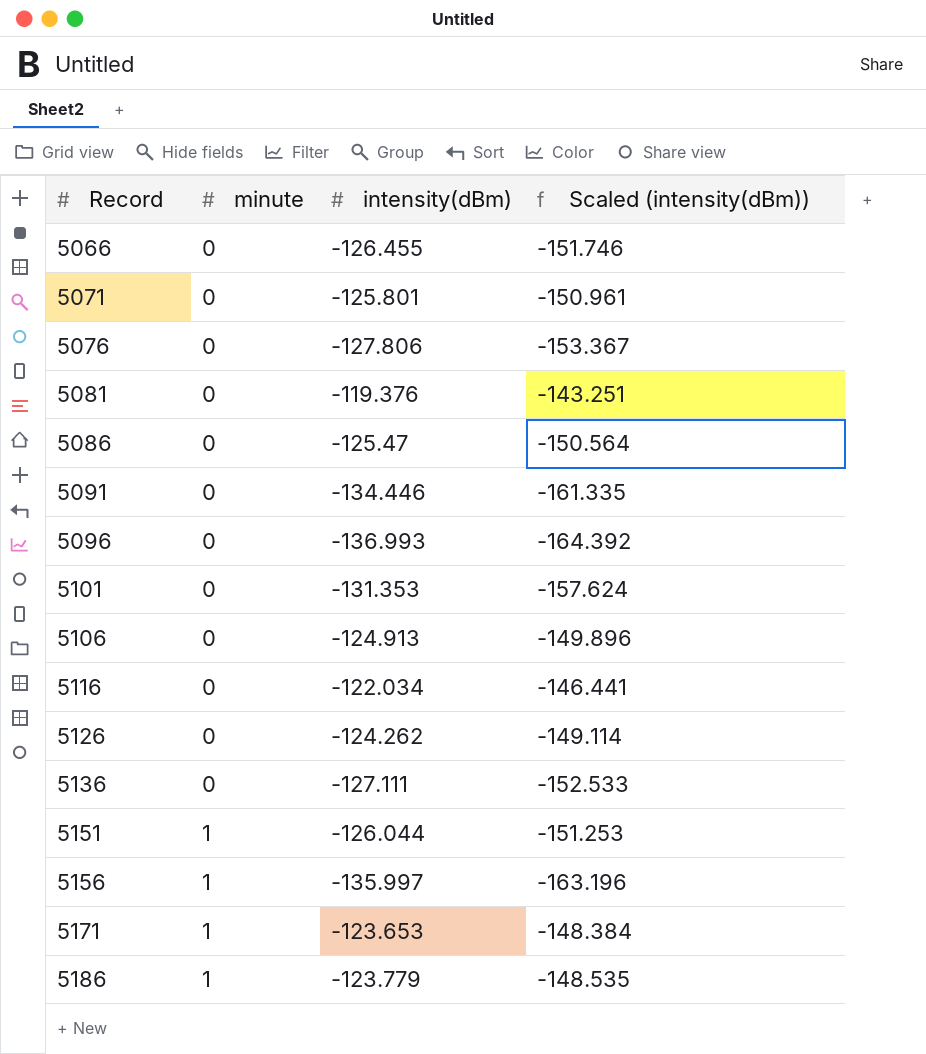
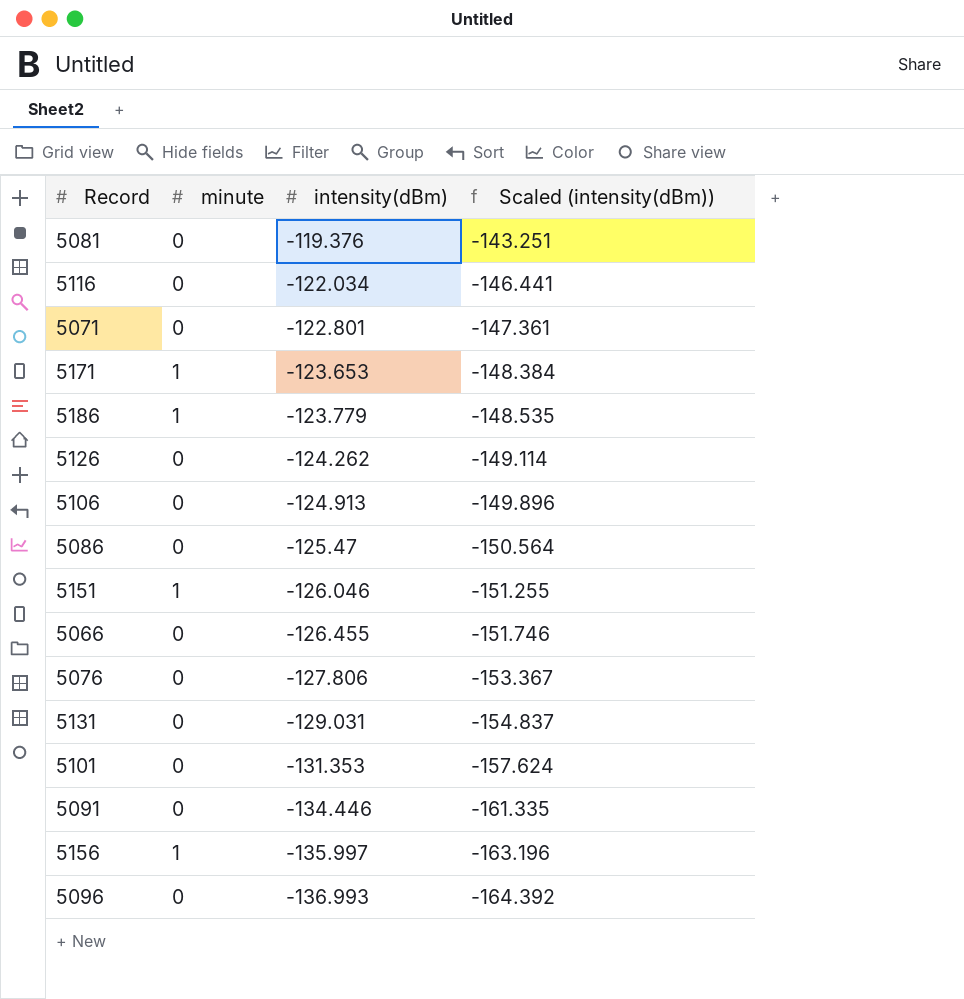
row order: Record ascending -> intensity(dBm) descending
row 5136: 0 | -127.111 | -152.533 -> none
5071 | intensity(dBm): -125.801 -> -122.801
5071 | Scaled (intensity(dBm)): -150.961 -> -147.361
5151 | intensity(dBm): -126.044 -> -126.046
5151 | Scaled (intensity(dBm)): -151.253 -> -151.255
row 5131: none -> 0 | -129.031 | -154.837

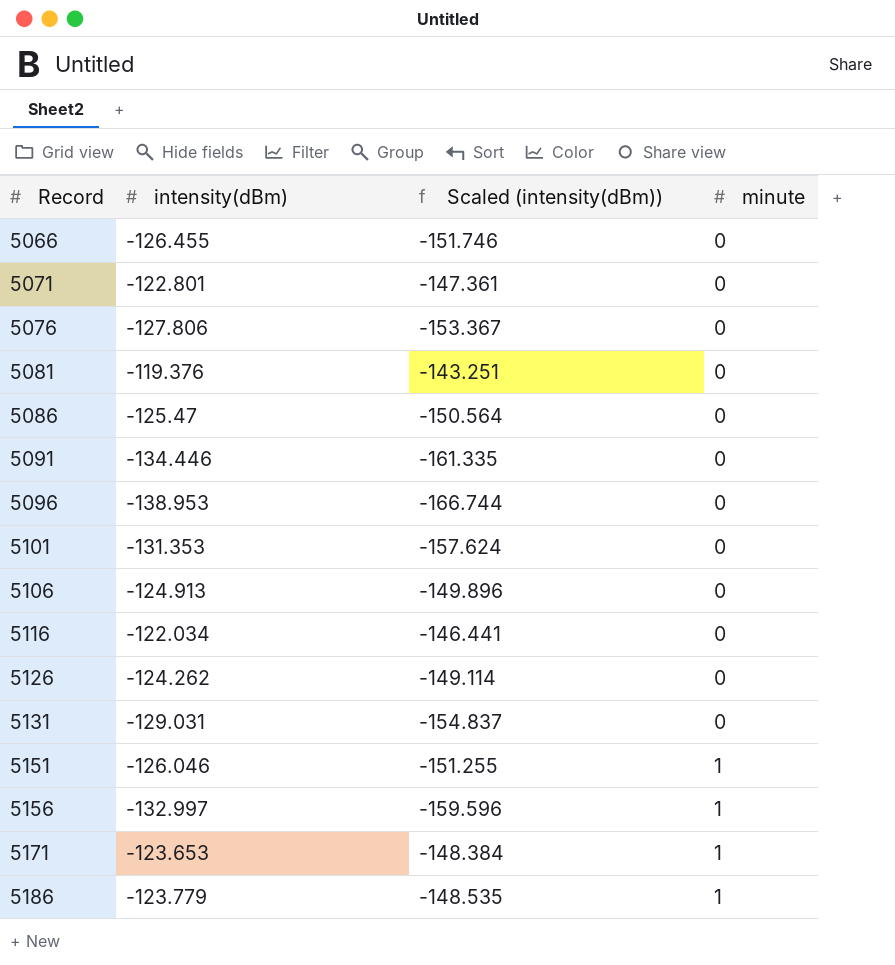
row order: intensity(dBm) descending -> Record ascending
column minute | position: 2 -> 4
5096 | intensity(dBm): -136.993 -> -138.953
5096 | Scaled (intensity(dBm)): -164.392 -> -166.744
5156 | intensity(dBm): -135.997 -> -132.997
5156 | Scaled (intensity(dBm)): -163.196 -> -159.596

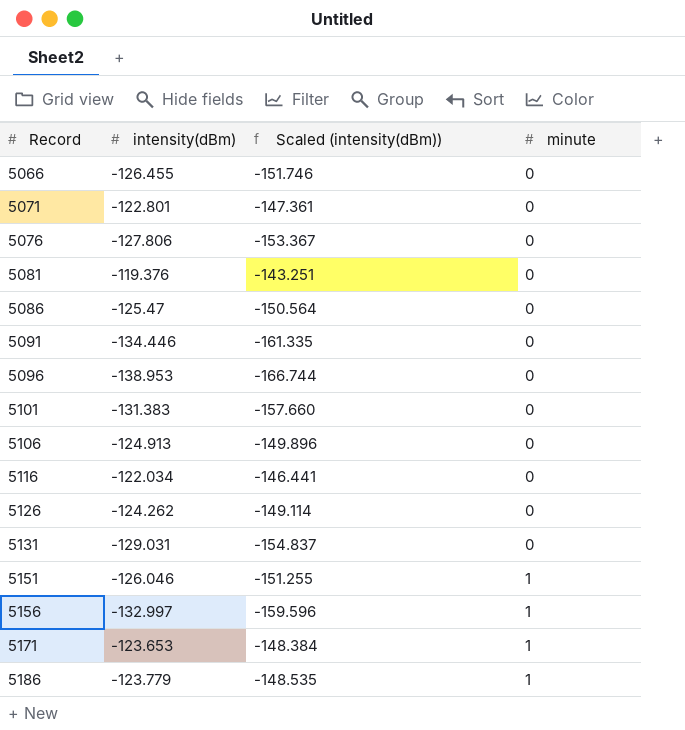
5101 | intensity(dBm): -131.353 -> -131.383
5101 | Scaled (intensity(dBm)): -157.624 -> -157.660

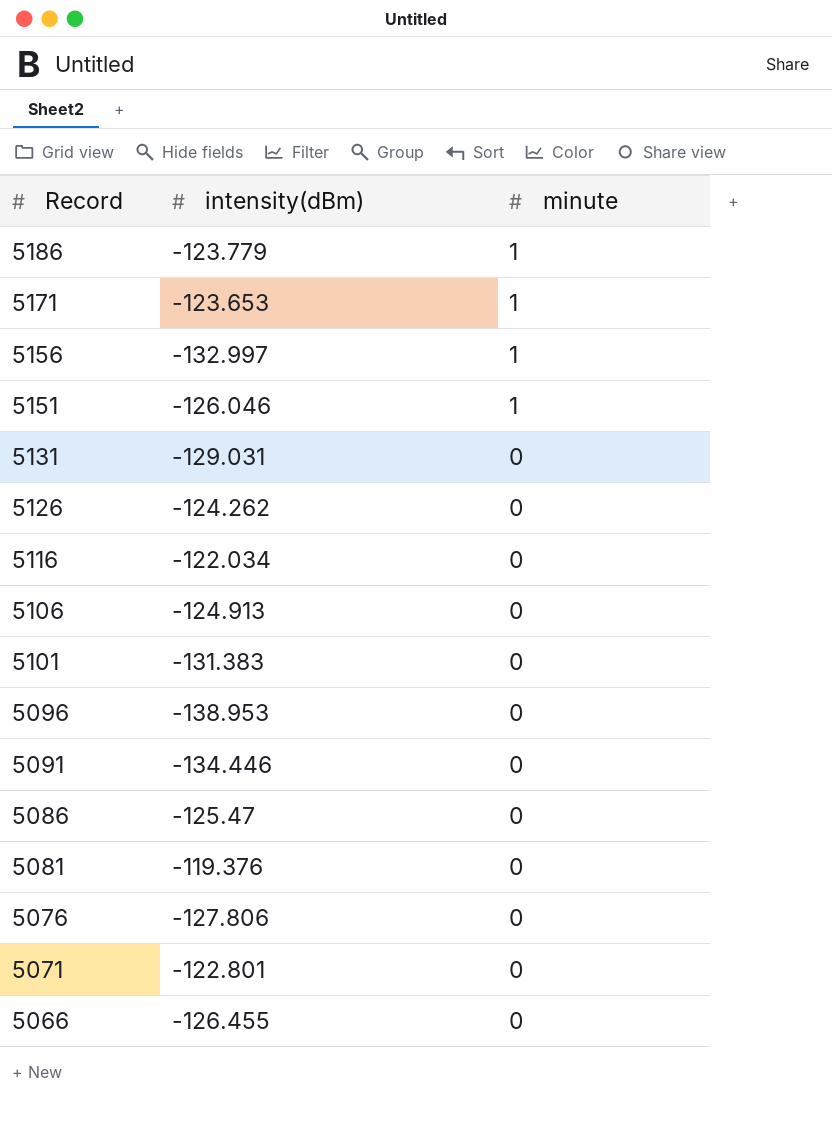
row order: Record ascending -> Record descending
column Scaled (intensity(dBm)) | formula: [intensity(dBm)] * 1.2 -> none

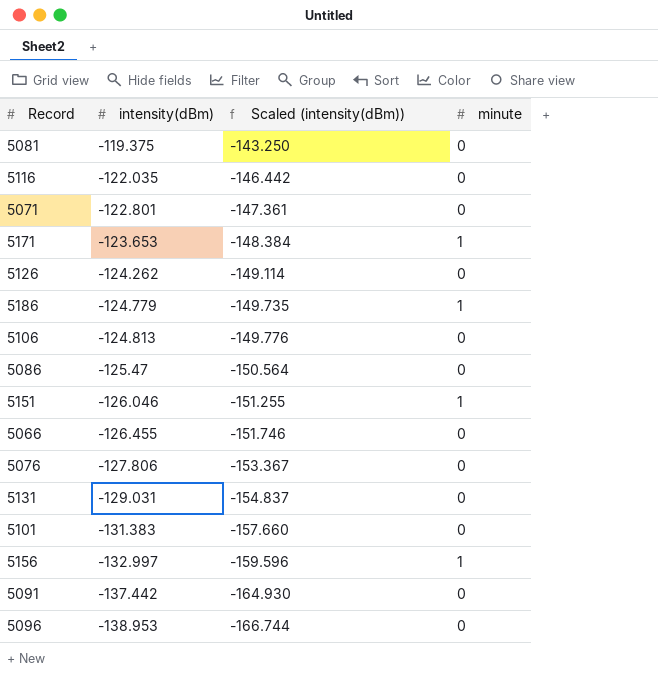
row order: Record descending -> intensity(dBm) descending
column Scaled (intensity(dBm)) | formula: none -> [intensity(dBm)] * 1.2
5081 | intensity(dBm): -119.376 -> -119.375
5116 | intensity(dBm): -122.034 -> -122.035
5186 | intensity(dBm): -123.779 -> -124.779
5106 | intensity(dBm): -124.913 -> -124.813
5091 | intensity(dBm): -134.446 -> -137.442

